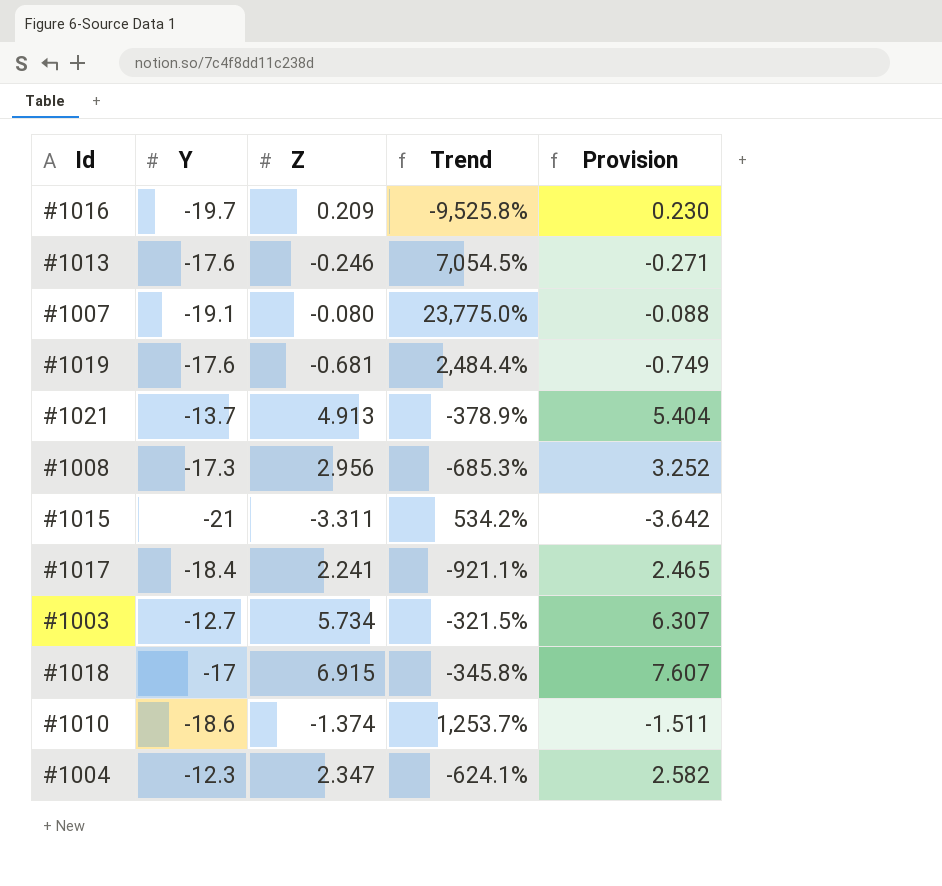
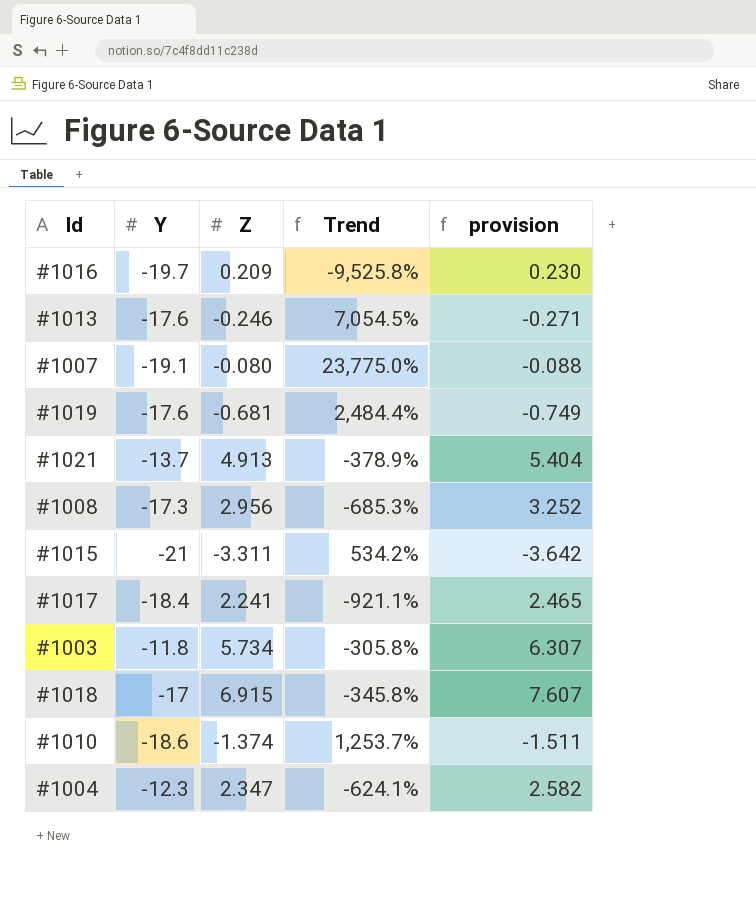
column name: Provision -> provision
#1003 | Y: -12.7 -> -11.8
#1003 | Trend: -321.5% -> -305.8%

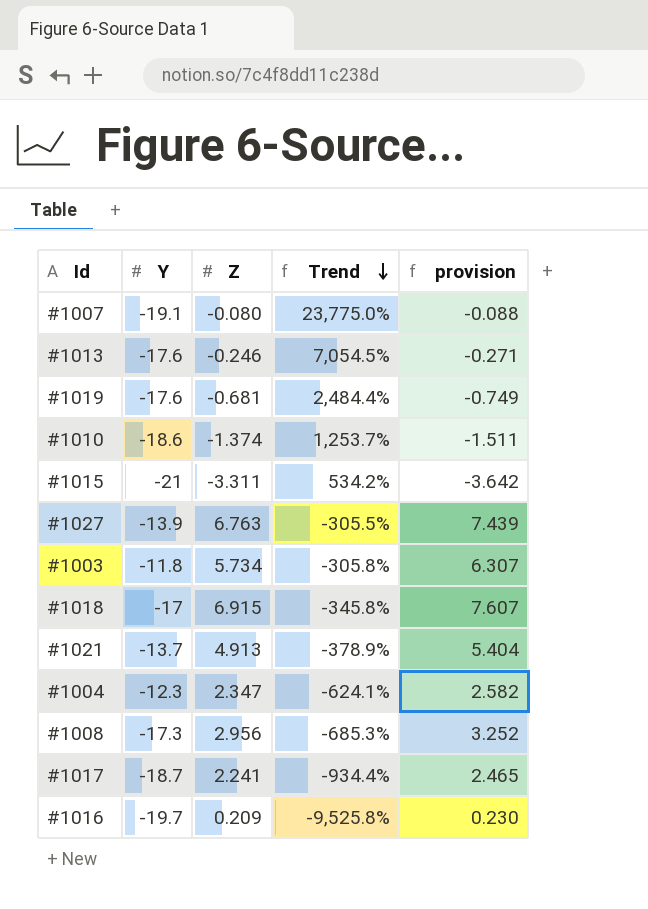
row order: none -> Trend descending
row #1027: none -> -13.9 | 6.763 | -305.5% | 7.439
#1017 | Y: -18.4 -> -18.7
#1017 | Trend: -921.1% -> -934.4%

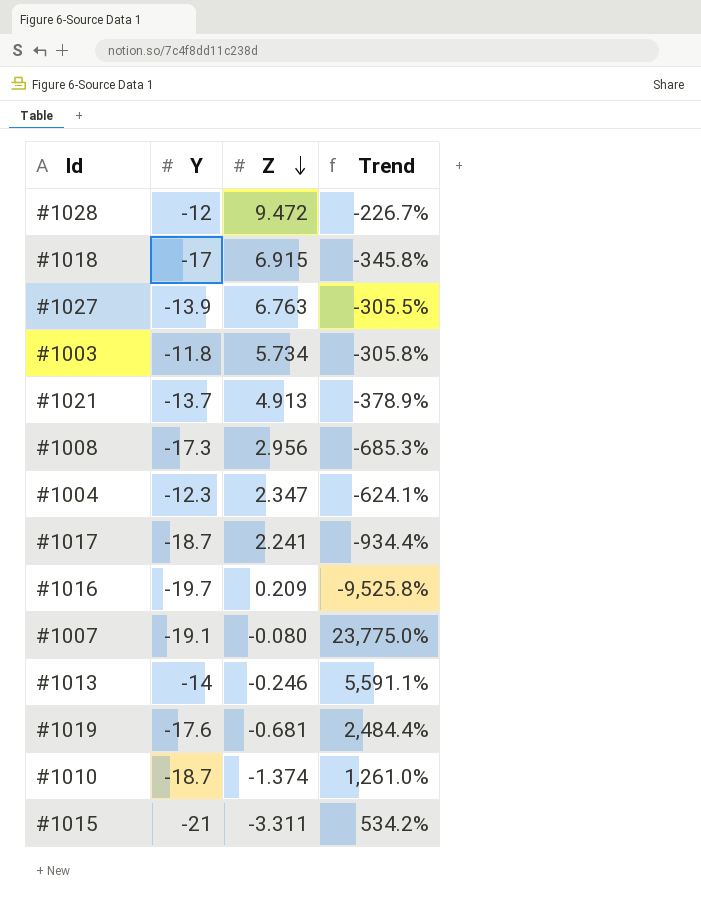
row order: Trend descending -> Z descending
column provision | formula: [Z] * 1.1 -> none
row #1028: none -> -12 | 9.472 | -226.7%
#1013 | Y: -17.6 -> -14
#1013 | Trend: 7,054.5% -> 5,591.1%
#1010 | Y: -18.6 -> -18.7
#1010 | Trend: 1,253.7% -> 1,261.0%

